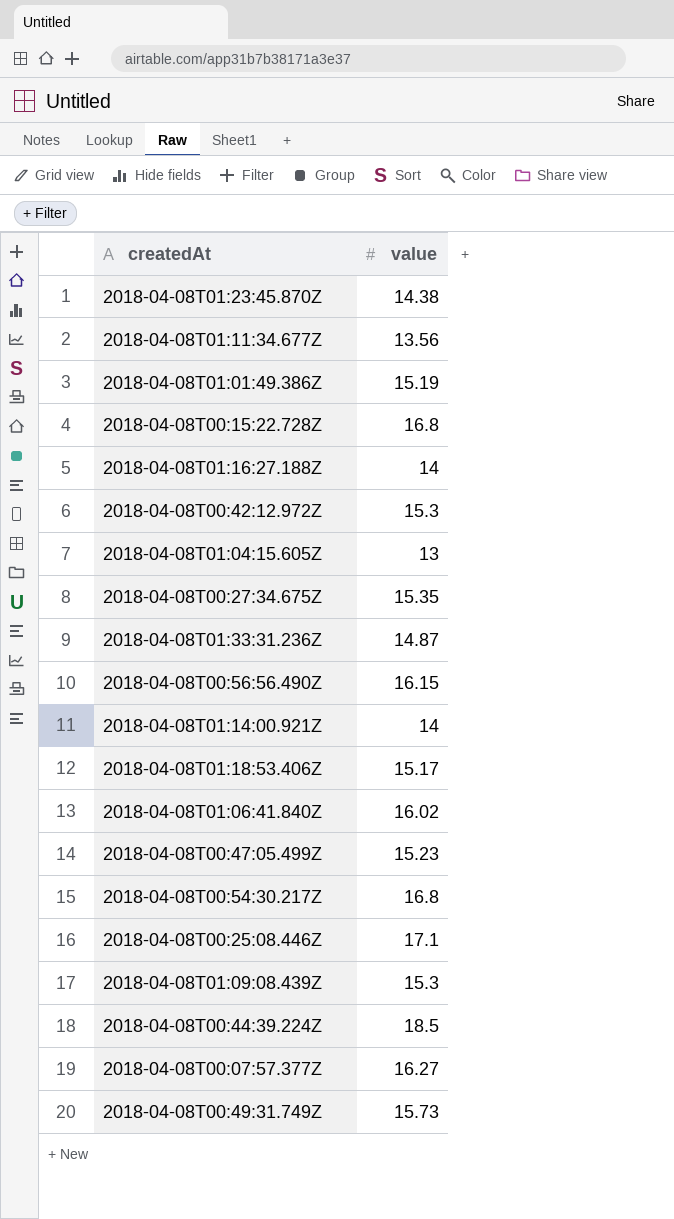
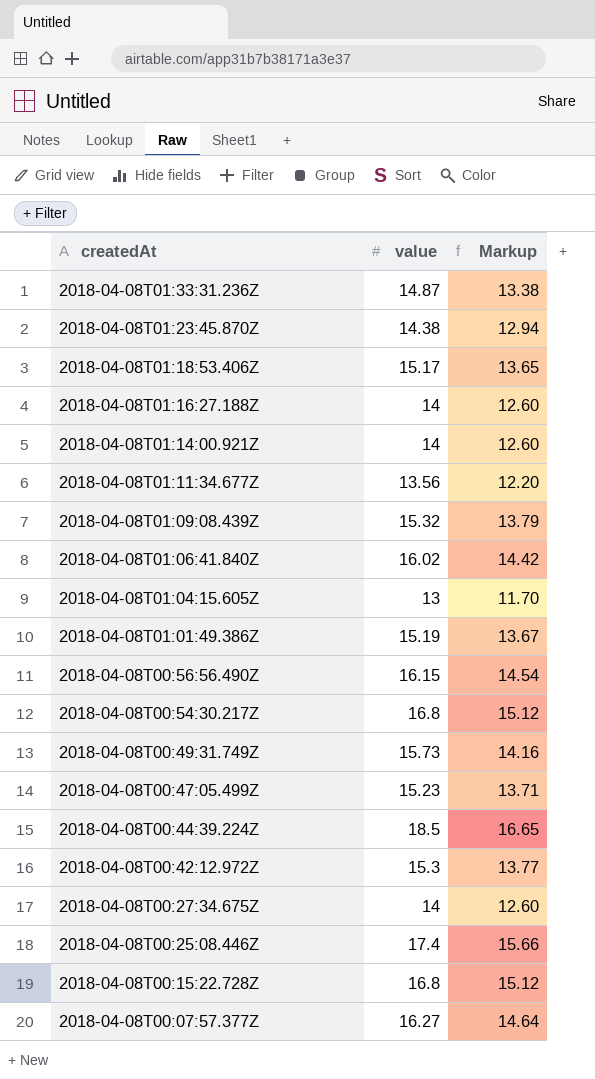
row order: none -> createdAt descending
column Markup | formula: none -> [value] * 0.9
2018-04-08T01:09:08.439Z | value: 15.3 -> 15.32
2018-04-08T00:27:34.675Z | value: 15.35 -> 14
2018-04-08T00:25:08.446Z | value: 17.1 -> 17.4

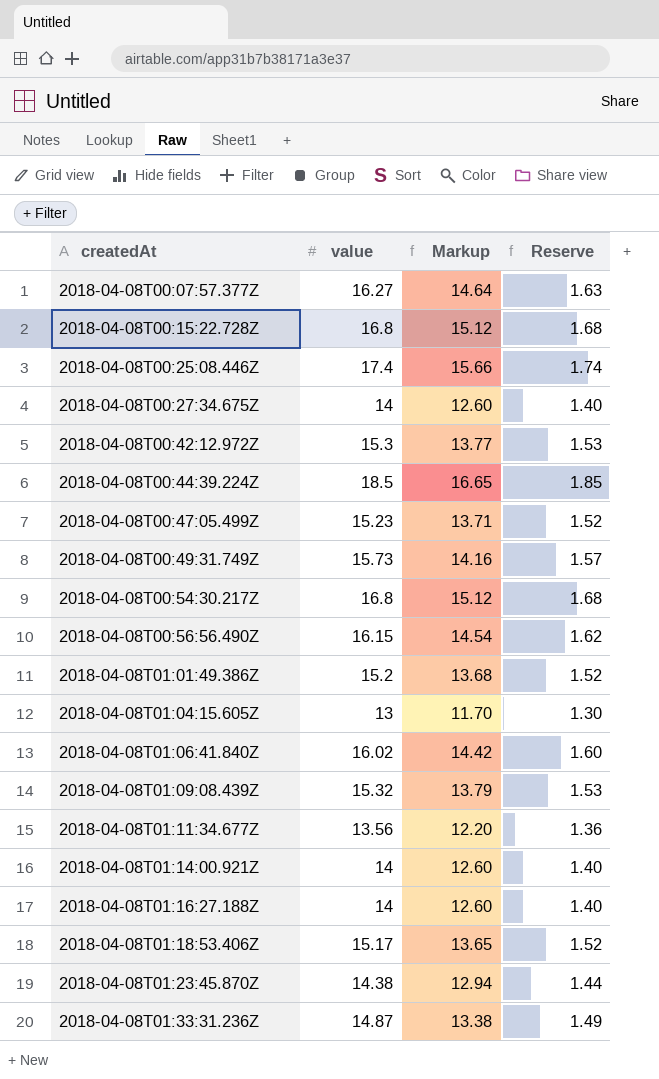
row order: createdAt descending -> createdAt ascending
column Reserve | formula: none -> [value] * 0.1
2018-04-08T01:01:49.386Z | value: 15.19 -> 15.2
2018-04-08T01:01:49.386Z | Markup: 13.67 -> 13.68

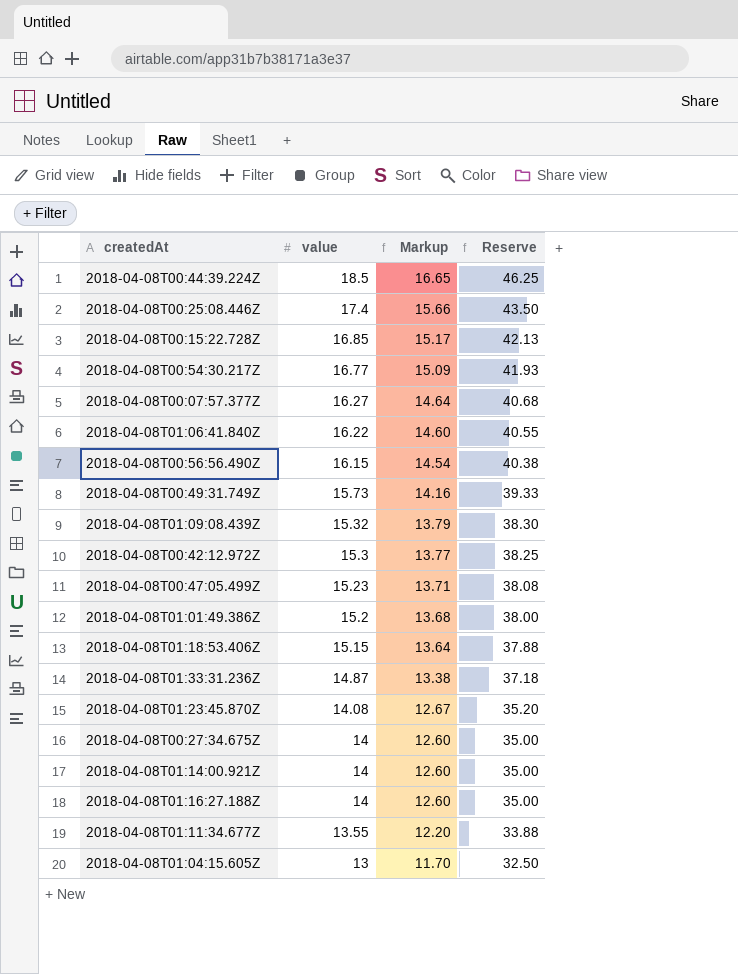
row order: createdAt ascending -> value descending
column Reserve | formula: [value] * 0.1 -> [value] * 2.5
2018-04-08T00:15:22.728Z | value: 16.8 -> 16.85
2018-04-08T00:15:22.728Z | Markup: 15.12 -> 15.17
2018-04-08T00:54:30.217Z | value: 16.8 -> 16.77
2018-04-08T00:54:30.217Z | Markup: 15.12 -> 15.09
2018-04-08T01:06:41.840Z | value: 16.02 -> 16.22
2018-04-08T01:06:41.840Z | Markup: 14.42 -> 14.60
2018-04-08T01:18:53.406Z | value: 15.17 -> 15.15
2018-04-08T01:18:53.406Z | Markup: 13.65 -> 13.64
2018-04-08T01:23:45.870Z | value: 14.38 -> 14.08
2018-04-08T01:23:45.870Z | Markup: 12.94 -> 12.67
2018-04-08T01:11:34.677Z | value: 13.56 -> 13.55

